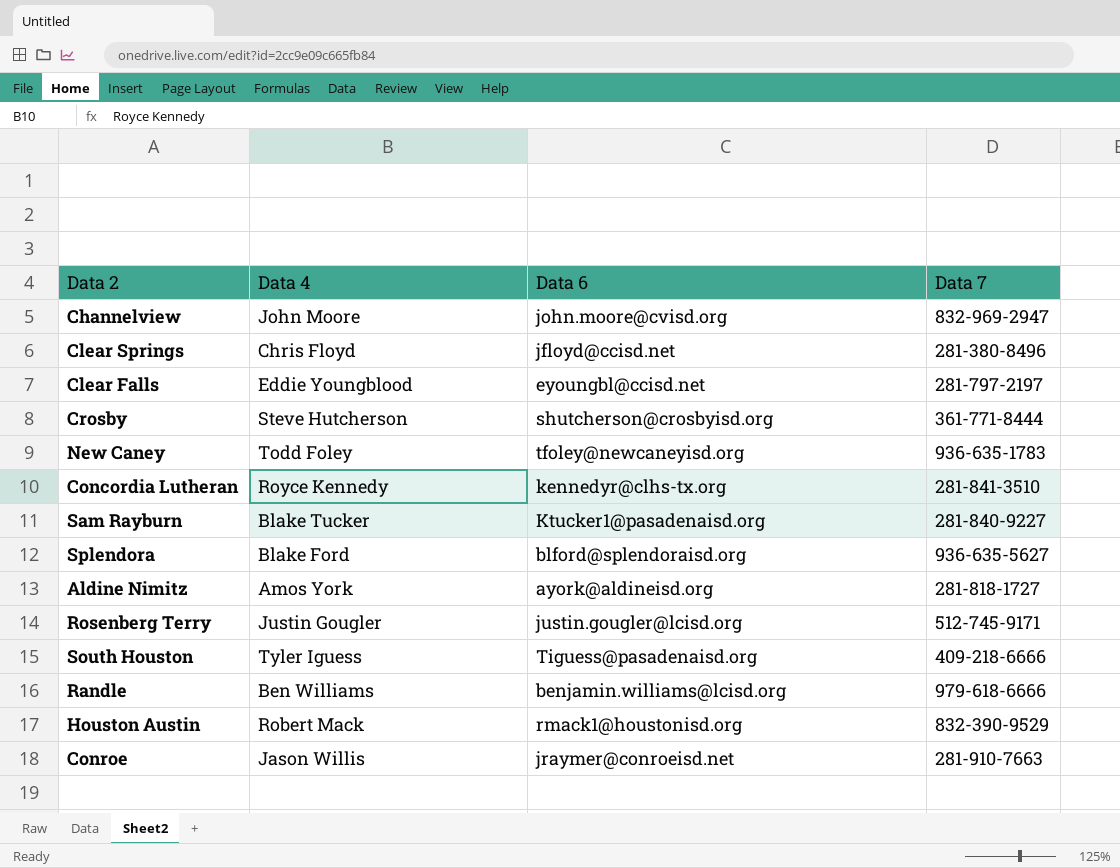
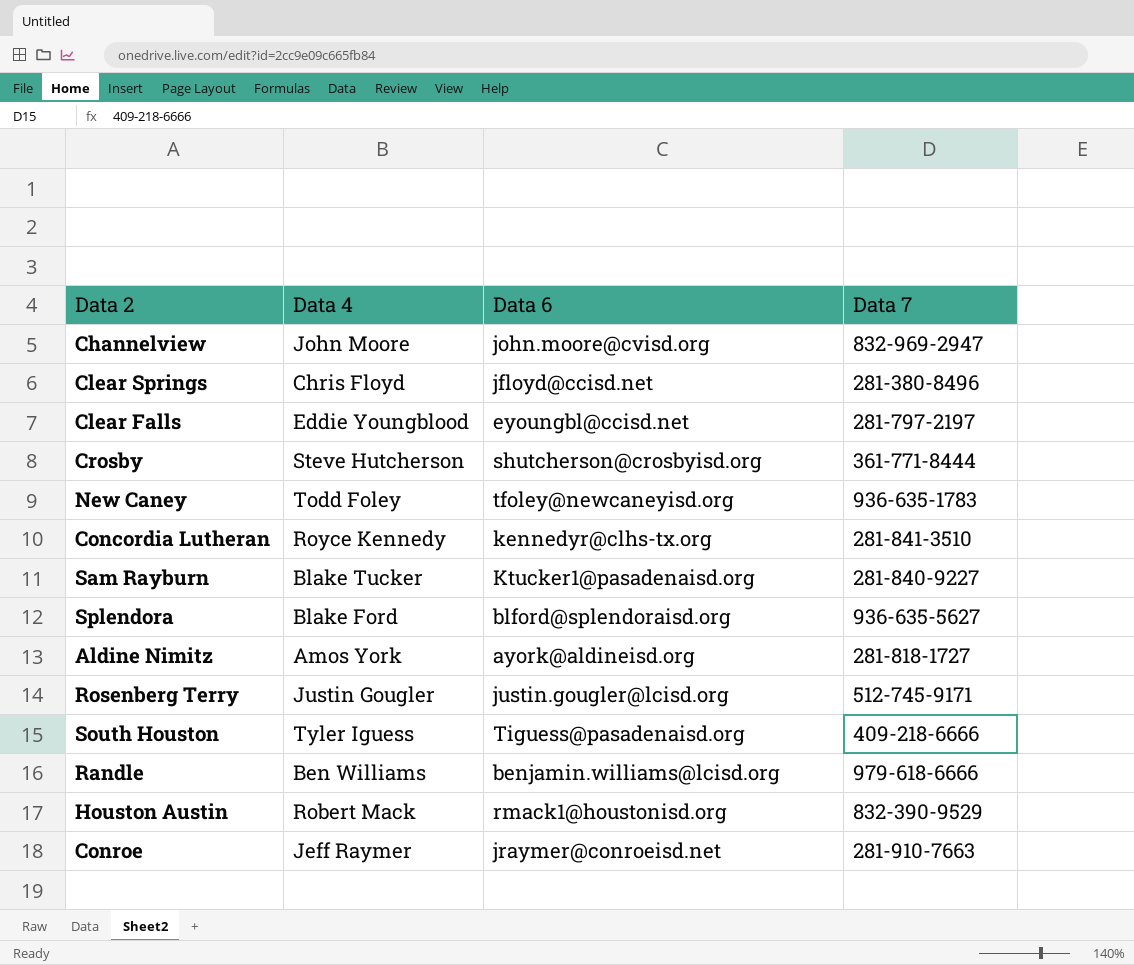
Conroe | Data 4: Jason Willis -> Jeff Raymer

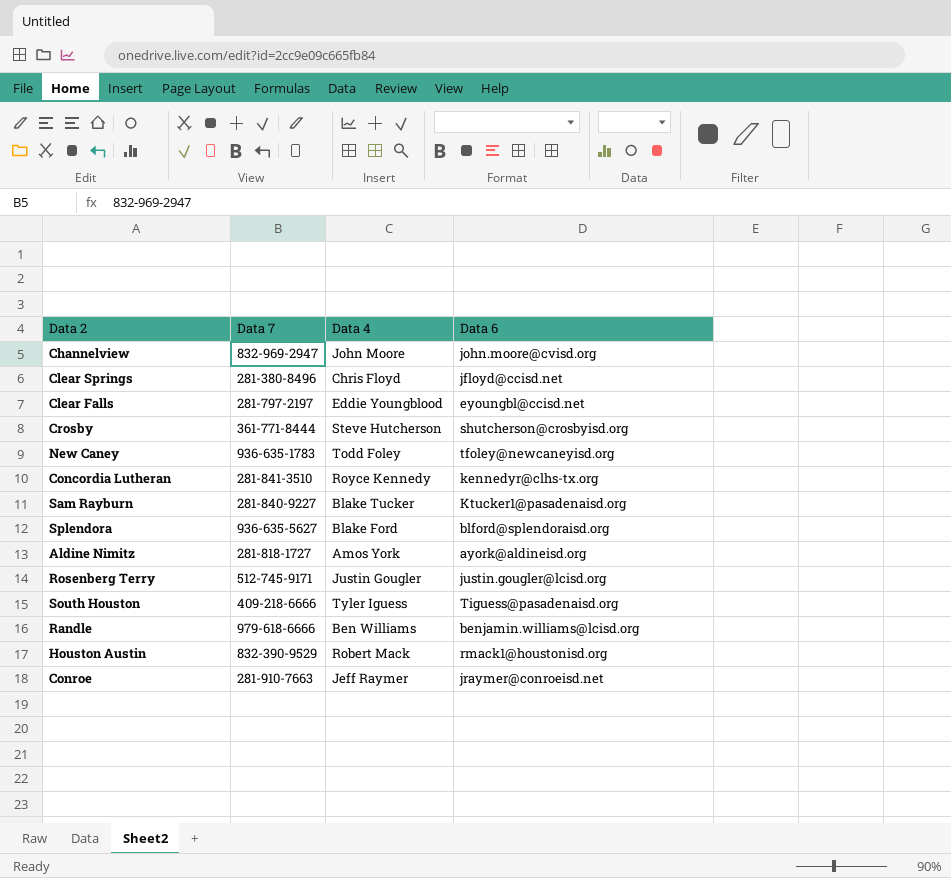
column Data 7 | position: 4 -> 2

